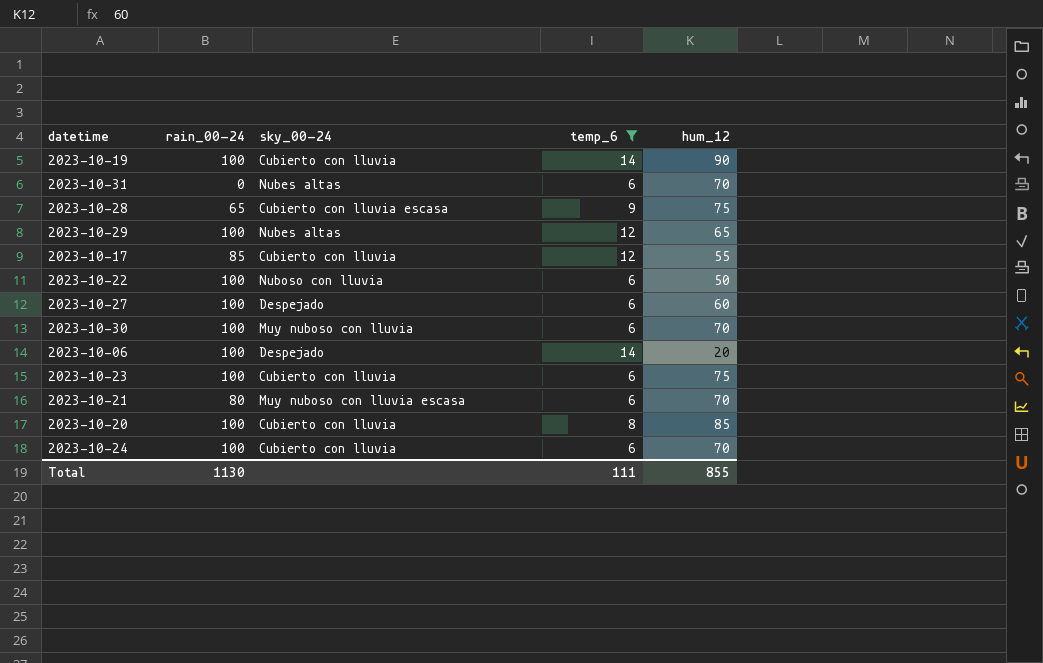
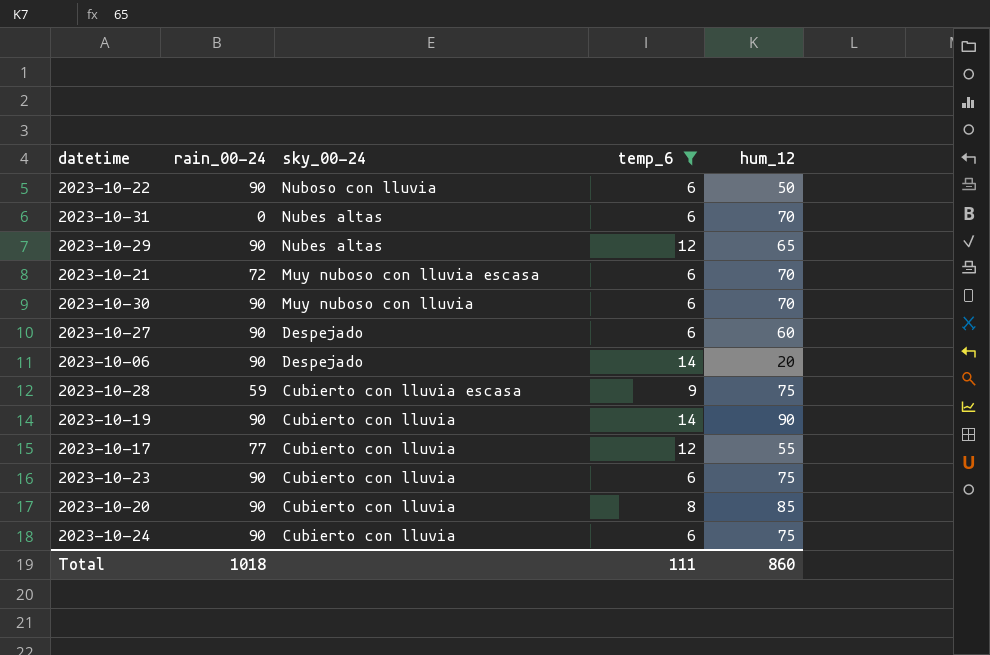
row order: none -> sky_00-24 descending
2023-10-22 | rain_00-24: 100 -> 90
2023-10-29 | rain_00-24: 100 -> 90
2023-10-21 | rain_00-24: 80 -> 72
2023-10-30 | rain_00-24: 100 -> 90
2023-10-27 | rain_00-24: 100 -> 90
2023-10-06 | rain_00-24: 100 -> 90
2023-10-28 | rain_00-24: 65 -> 59
2023-10-19 | rain_00-24: 100 -> 90
2023-10-17 | rain_00-24: 85 -> 77
2023-10-23 | rain_00-24: 100 -> 90
2023-10-20 | rain_00-24: 100 -> 90
2023-10-24 | rain_00-24: 100 -> 90
2023-10-24 | hum_12: 70 -> 75
Total | rain_00-24: 1130 -> 1018
Total | hum_12: 855 -> 860

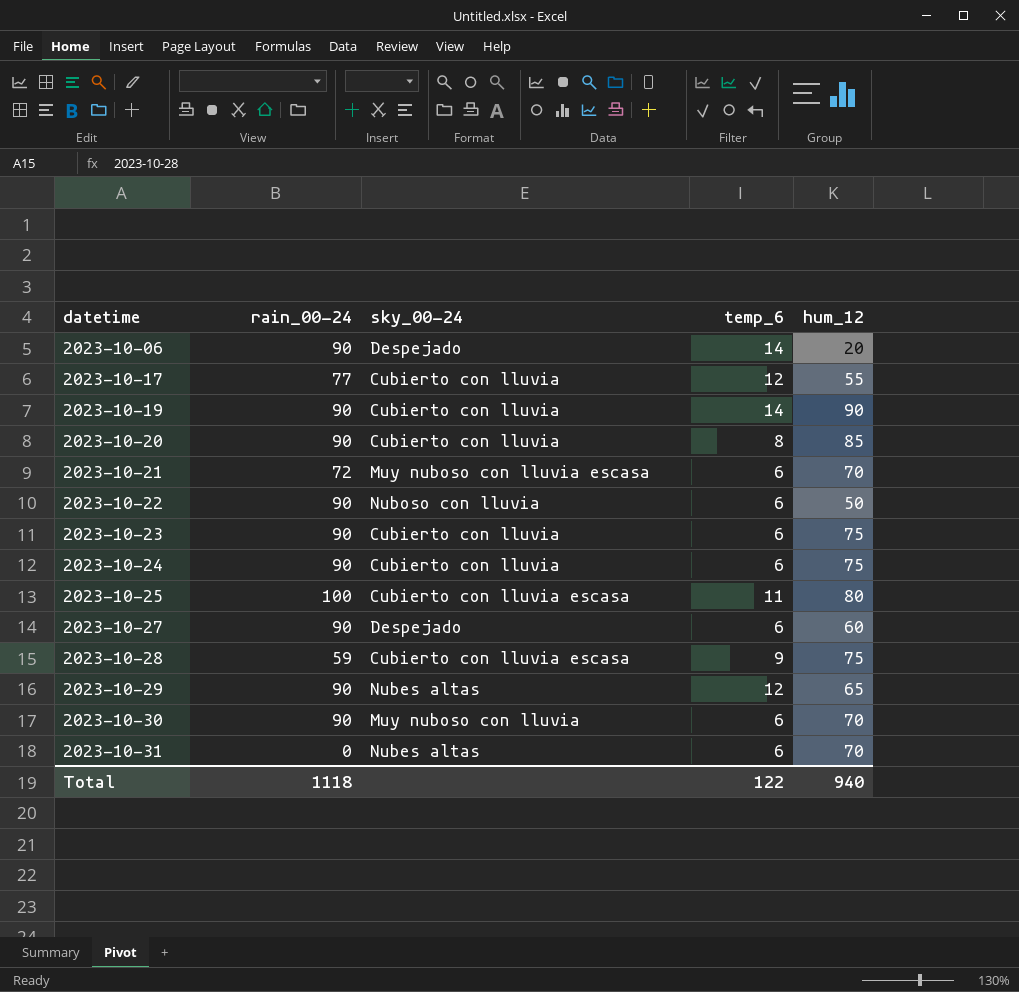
filter: temp_6 != 11 -> none
row order: sky_00-24 descending -> datetime ascending
Total | rain_00-24: 1018 -> 1118
Total | temp_6: 111 -> 122
Total | hum_12: 860 -> 940

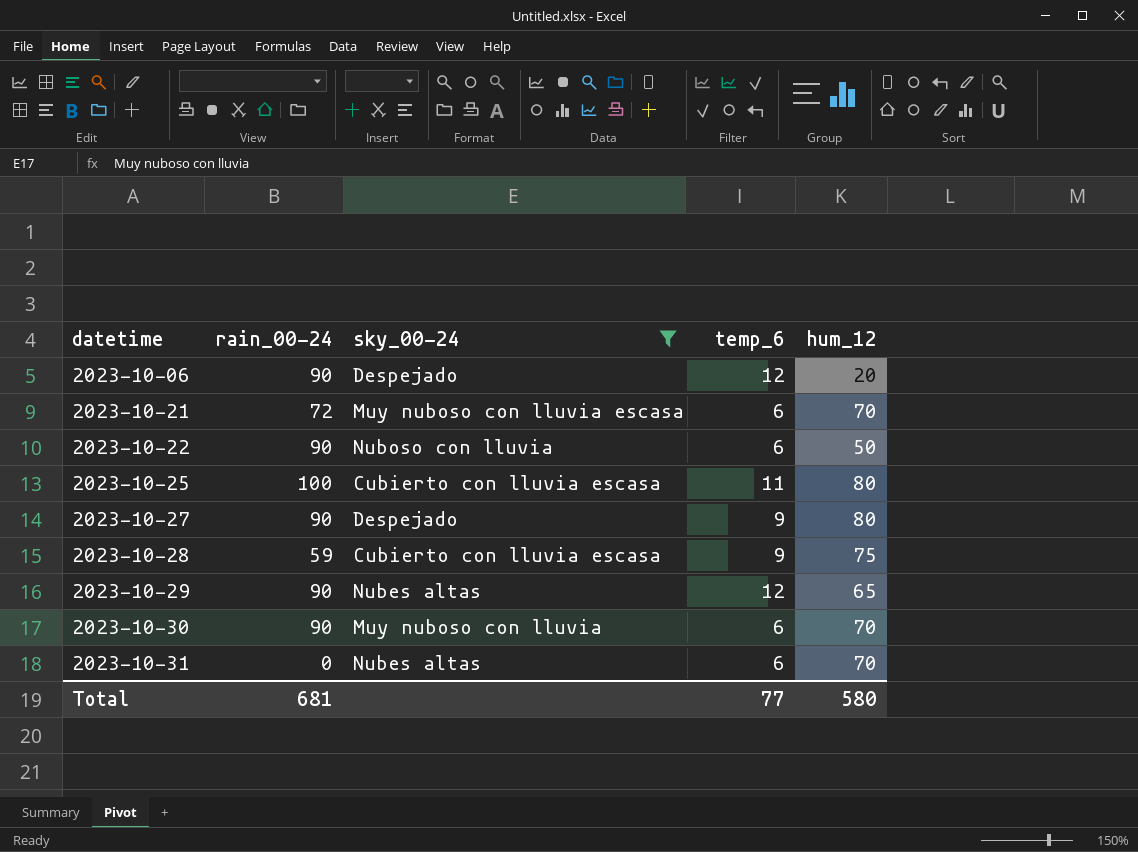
filter: none -> sky_00-24 != Cubierto con lluvia
2023-10-06 | temp_6: 14 -> 12
2023-10-27 | temp_6: 6 -> 9
2023-10-27 | hum_12: 60 -> 80
Total | rain_00-24: 1118 -> 681
Total | temp_6: 122 -> 77
Total | hum_12: 940 -> 580

